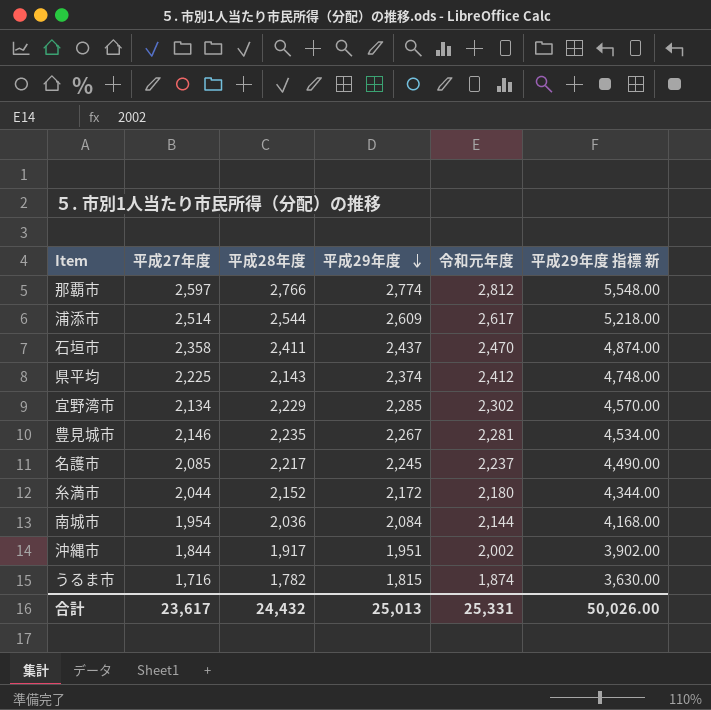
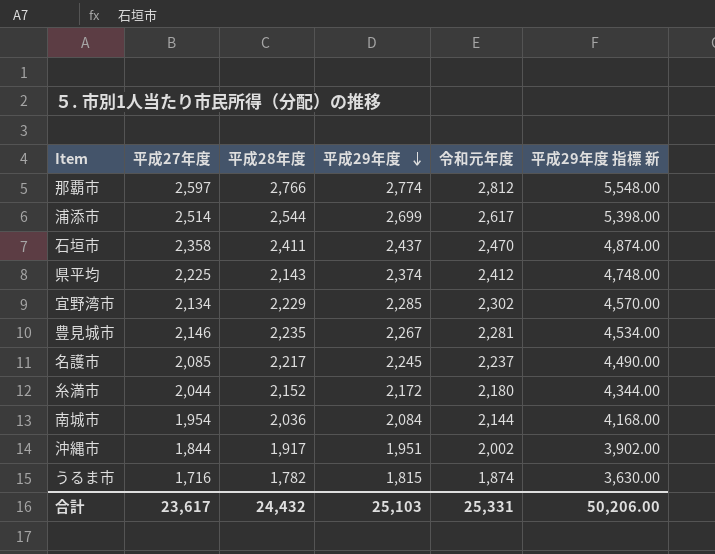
浦添市 | 平成29年度: 2,609 -> 2,699
浦添市 | 平成29年度 指標 新: 5,218.00 -> 5,398.00
合計 | 平成29年度: 25,013 -> 25,103
合計 | 平成29年度 指標 新: 50,026.00 -> 50,206.00

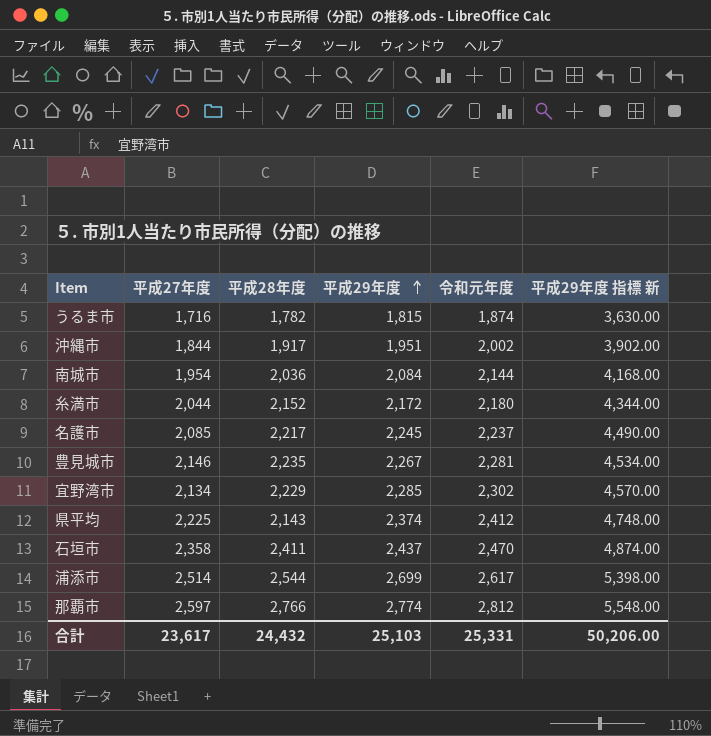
row order: 平成29年度 descending -> 平成29年度 ascending

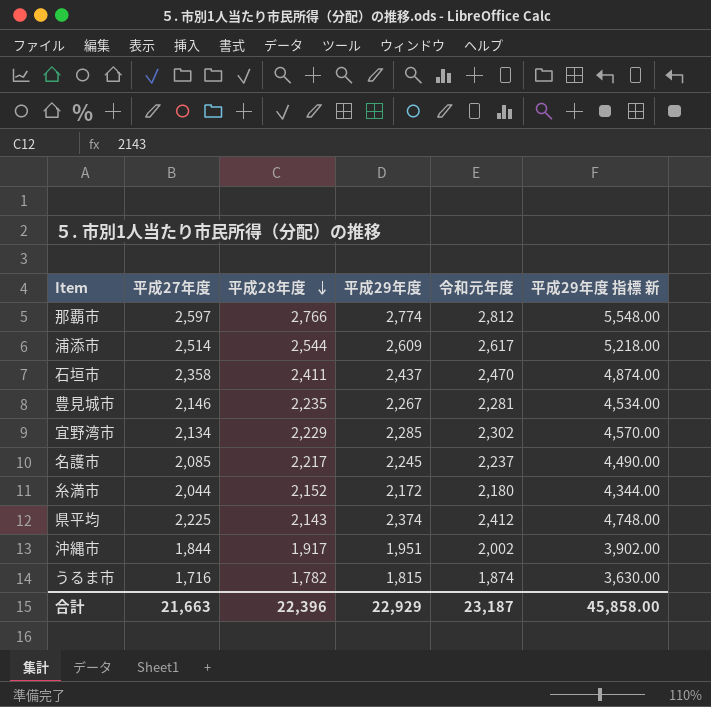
row order: 平成29年度 ascending -> 平成28年度 descending
row 南城市: 1,954 | 2,036 | 2,084 | 2,144 | 4,168.00 -> none
浦添市 | 平成29年度: 2,699 -> 2,609
浦添市 | 平成29年度 指標 新: 5,398.00 -> 5,218.00
合計 | 平成27年度: 23,617 -> 21,663
合計 | 平成28年度: 24,432 -> 22,396
合計 | 平成29年度: 25,103 -> 22,929
合計 | 令和元年度: 25,331 -> 23,187
合計 | 平成29年度 指標 新: 50,206.00 -> 45,858.00

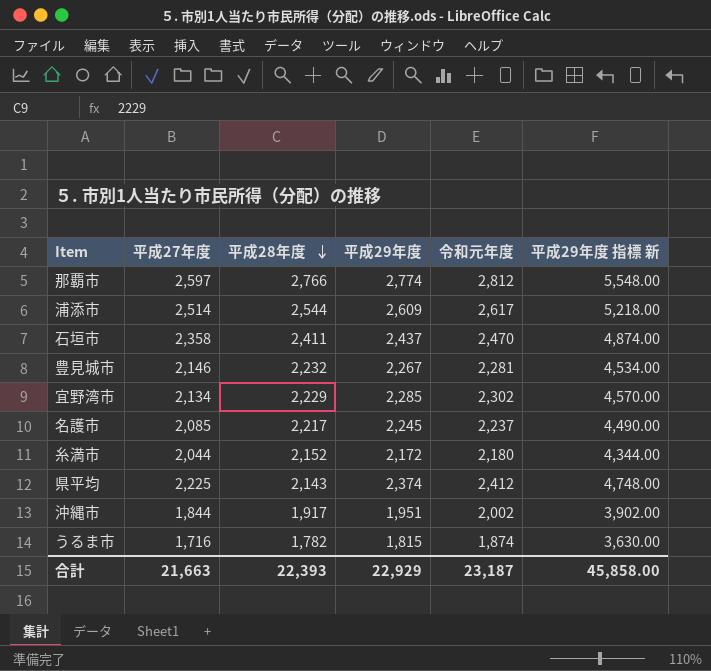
豊見城市 | 平成28年度: 2,235 -> 2,232
合計 | 平成28年度: 22,396 -> 22,393

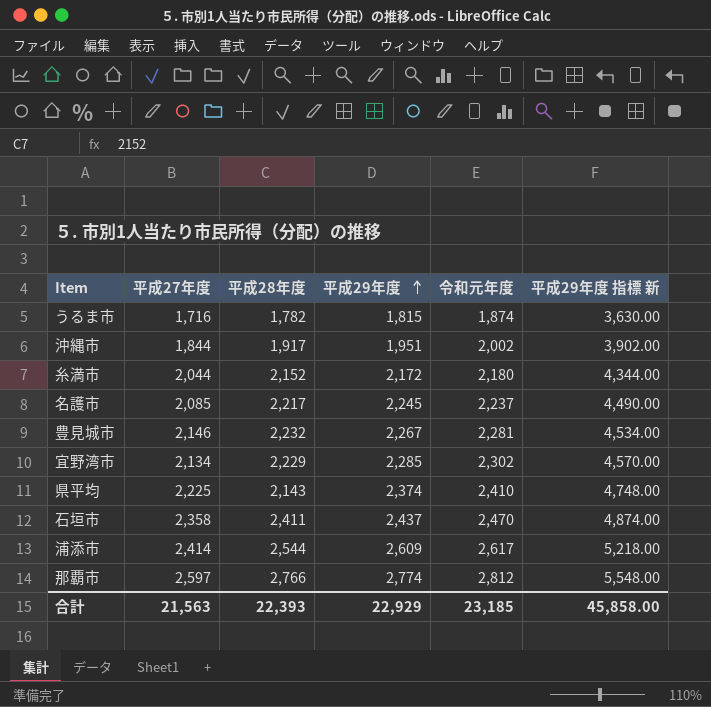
row order: 平成28年度 descending -> 平成29年度 ascending
県平均 | 令和元年度: 2,412 -> 2,410
浦添市 | 平成27年度: 2,514 -> 2,414
合計 | 平成27年度: 21,663 -> 21,563
合計 | 令和元年度: 23,187 -> 23,185

